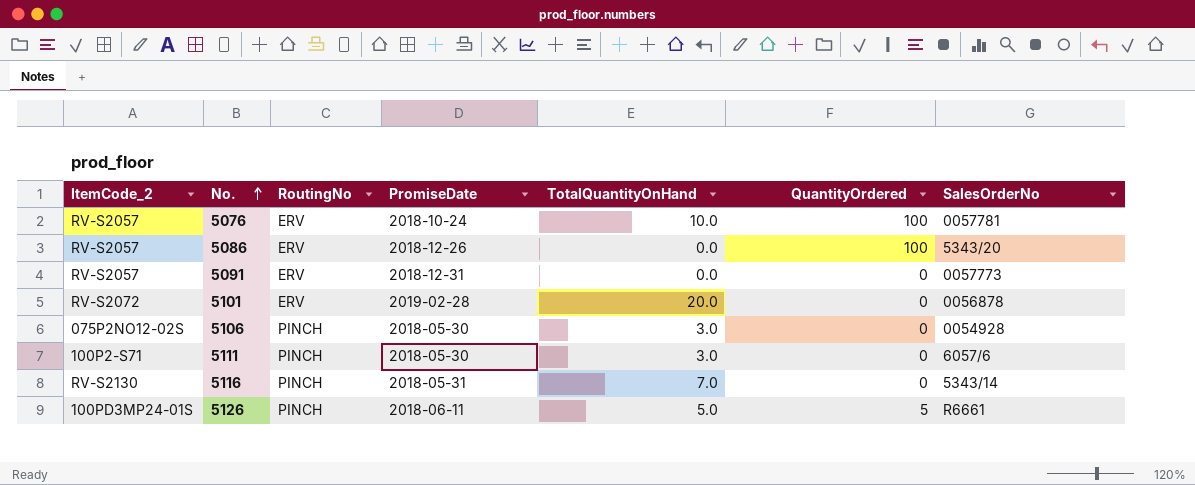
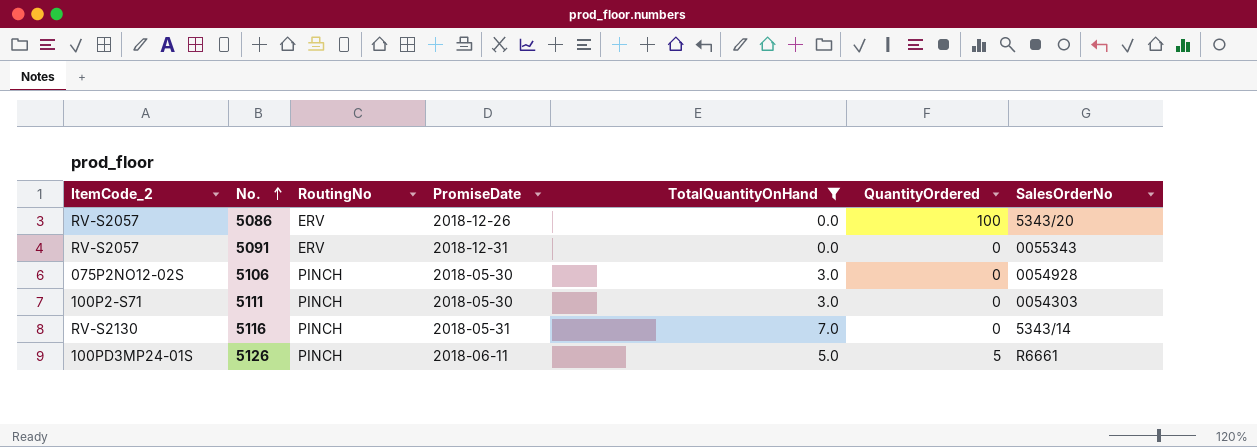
filter: none -> TotalQuantityOnHand <= 7.0
5091 | SalesOrderNo: 0057773 -> 0055343
5111 | SalesOrderNo: 6057/6 -> 0054303

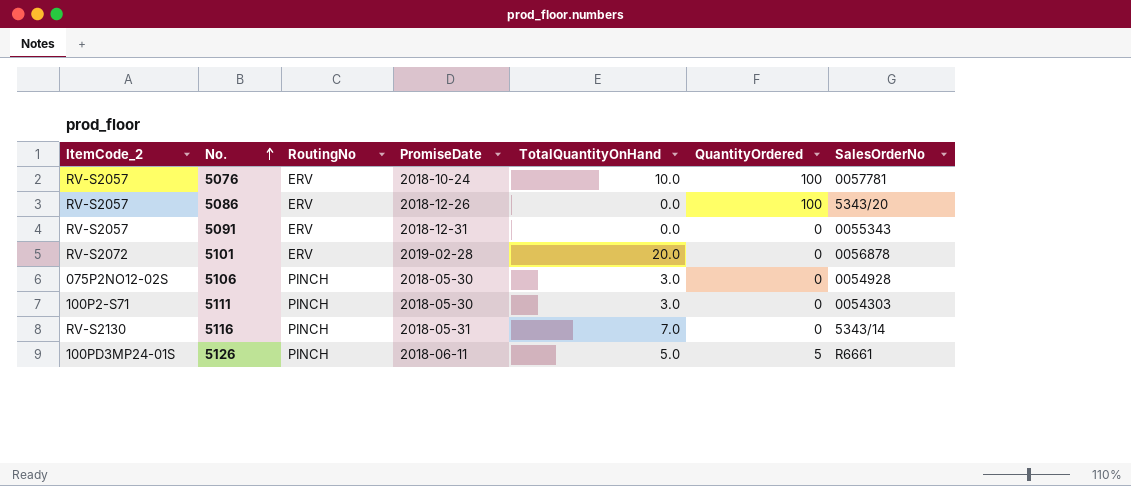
filter: TotalQuantityOnHand <= 7.0 -> none

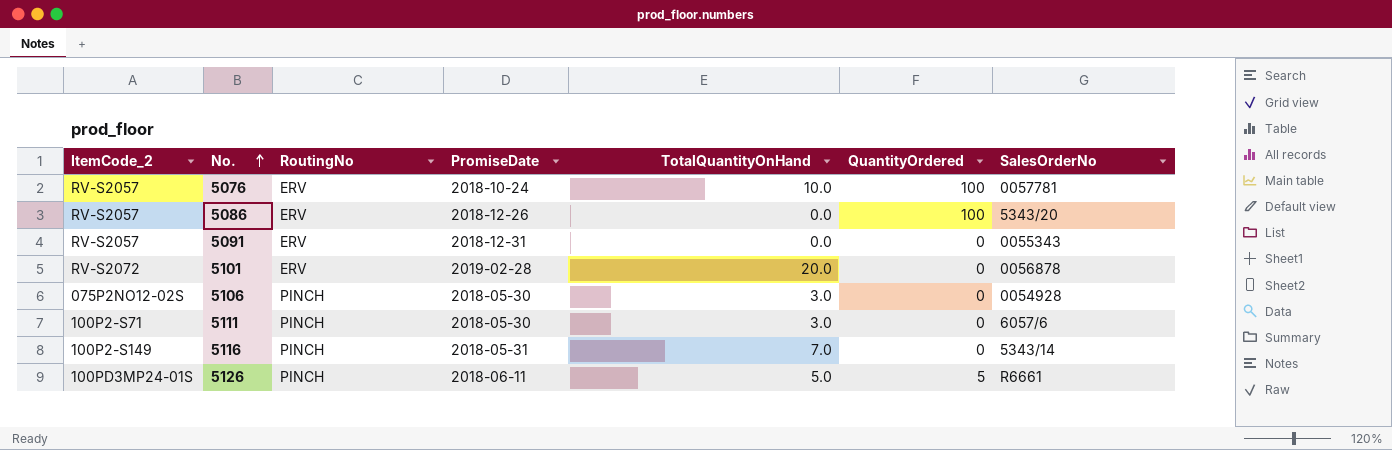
5111 | SalesOrderNo: 0054303 -> 6057/6
5116 | ItemCode_2: RV-S2130 -> 100P2-S149

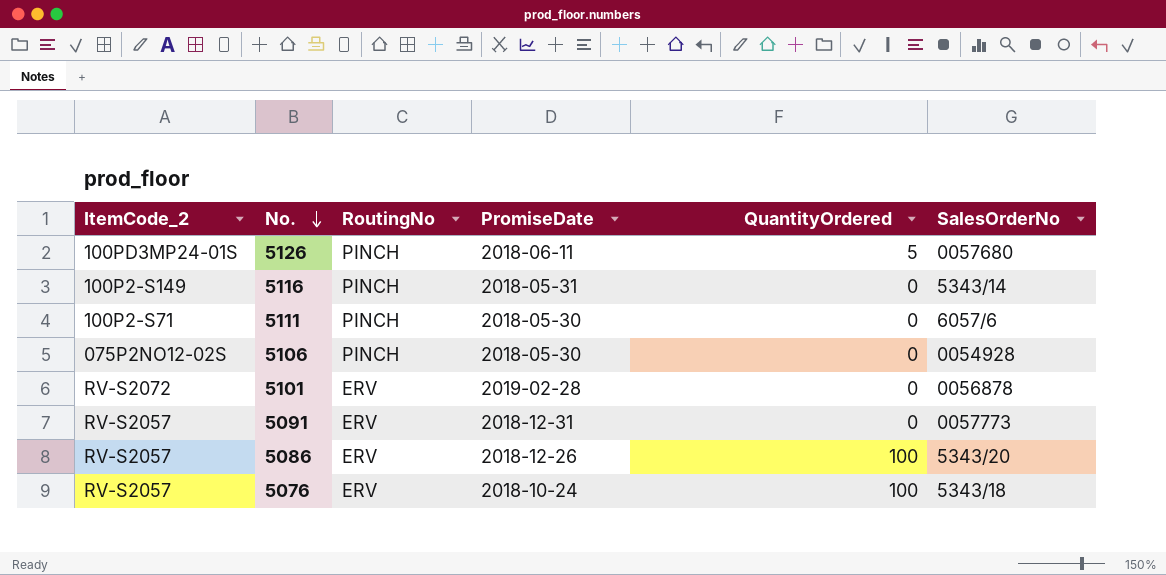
row order: No. ascending -> No. descending
column TotalQuantityOnHand | position: 5 -> none
5126 | SalesOrderNo: R6661 -> 0057680
5091 | SalesOrderNo: 0055343 -> 0057773
5076 | SalesOrderNo: 0057781 -> 5343/18

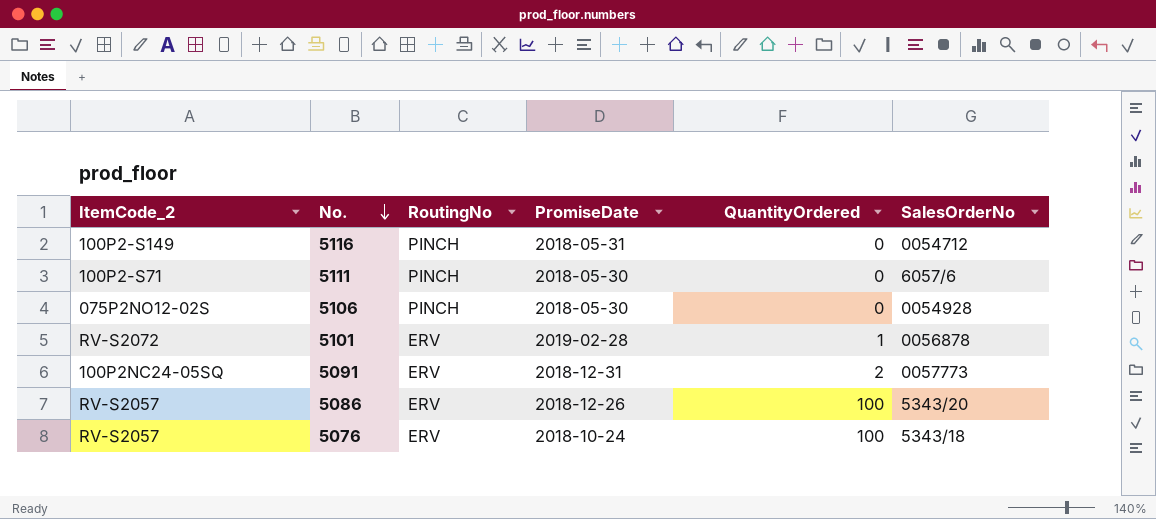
row 5126: 100PD3MP24-01S | PINCH | 2018-06-11 | 5 | 0057680 -> none
5116 | SalesOrderNo: 5343/14 -> 0054712
5101 | QuantityOrdered: 0 -> 1
5091 | ItemCode_2: RV-S2057 -> 100P2NC24-05SQ
5091 | QuantityOrdered: 0 -> 2

